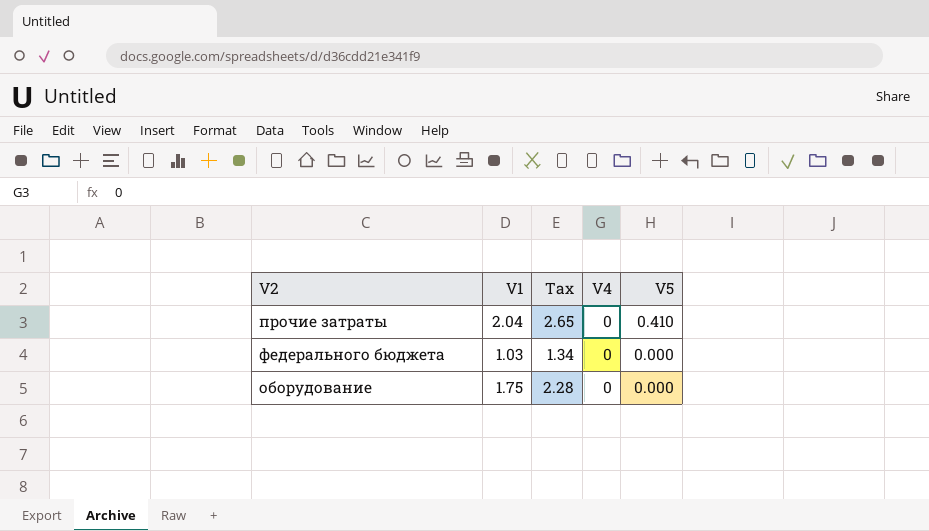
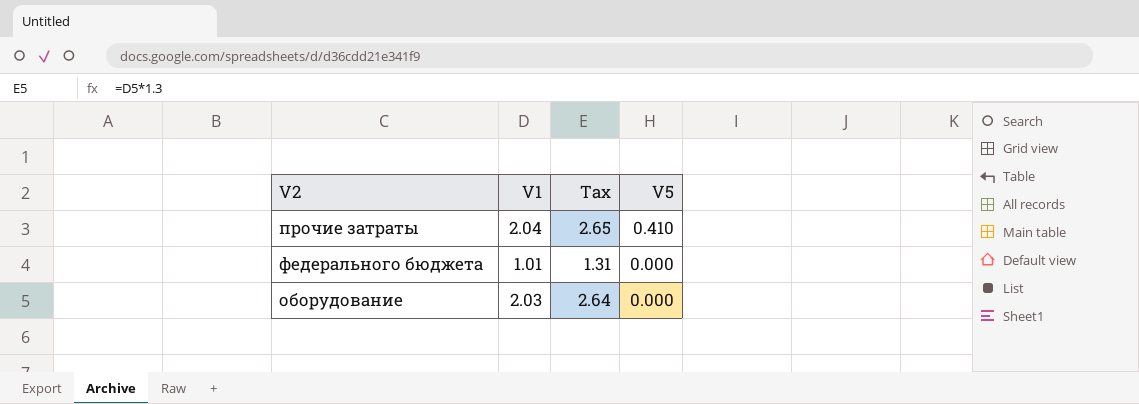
column V4 | position: 4 -> none
федерального бюджета | V1: 1.03 -> 1.01
федерального бюджета | Tax: 1.34 -> 1.31
оборудование | V1: 1.75 -> 2.03
оборудование | Tax: 2.28 -> 2.64

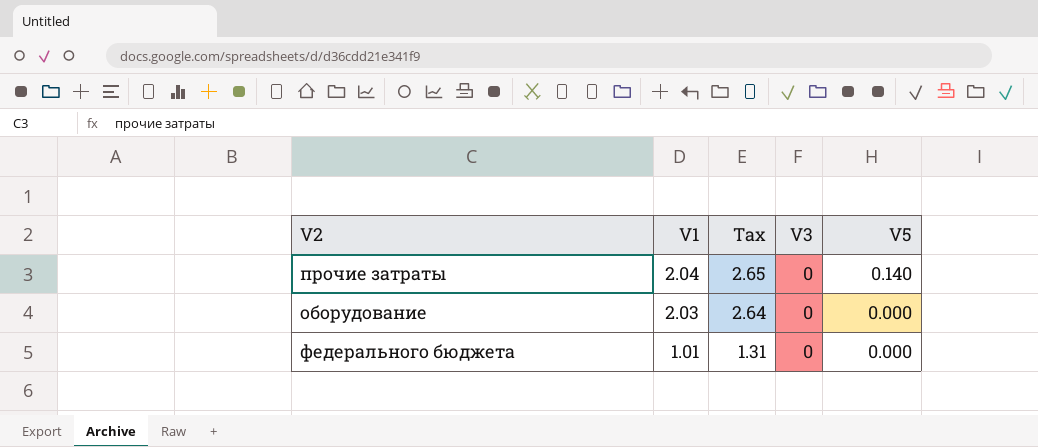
row order: V5 descending -> V1 descending
column V3 | position: none -> 4
прочие затраты | V5: 0.410 -> 0.140

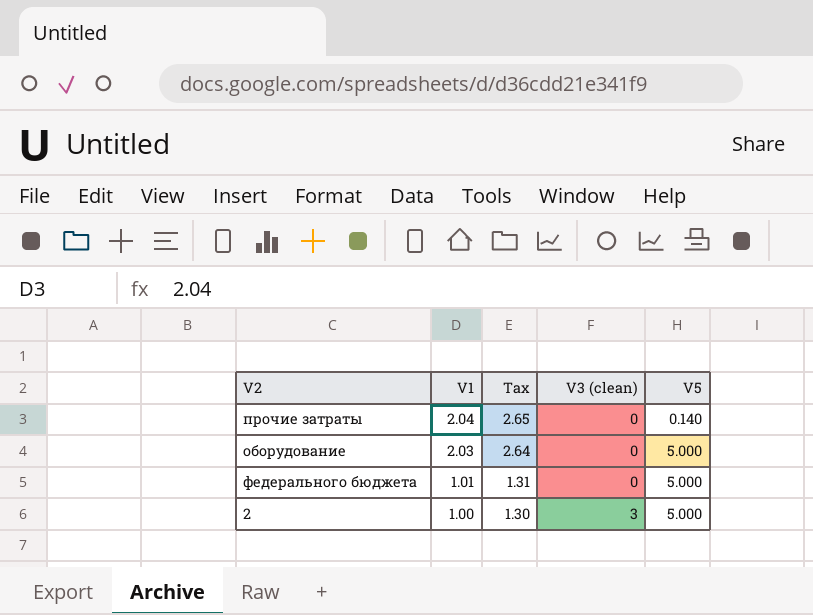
column name: V3 -> V3 (clean)
оборудование | V5: 0.000 -> 5.000
федерального бюджета | V5: 0.000 -> 5.000
row 2: none -> 1.00 | 1.30 | 3 | 5.000

